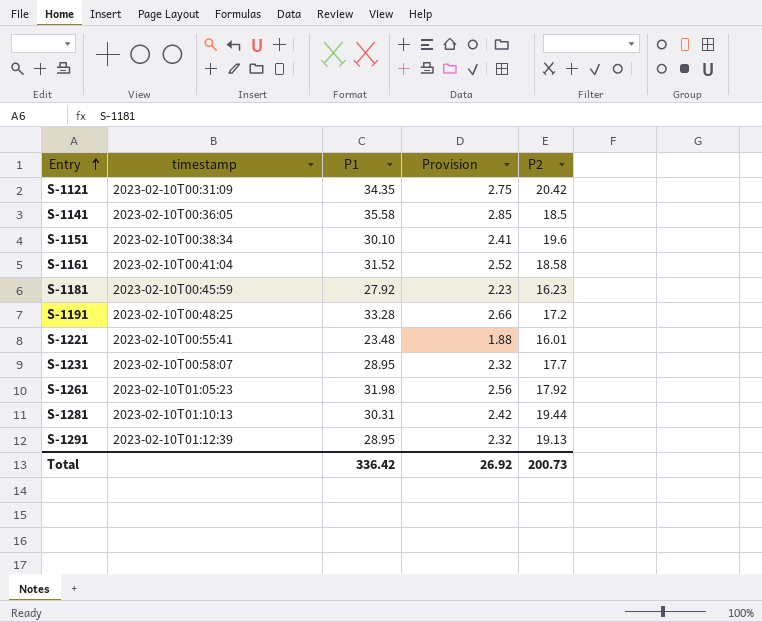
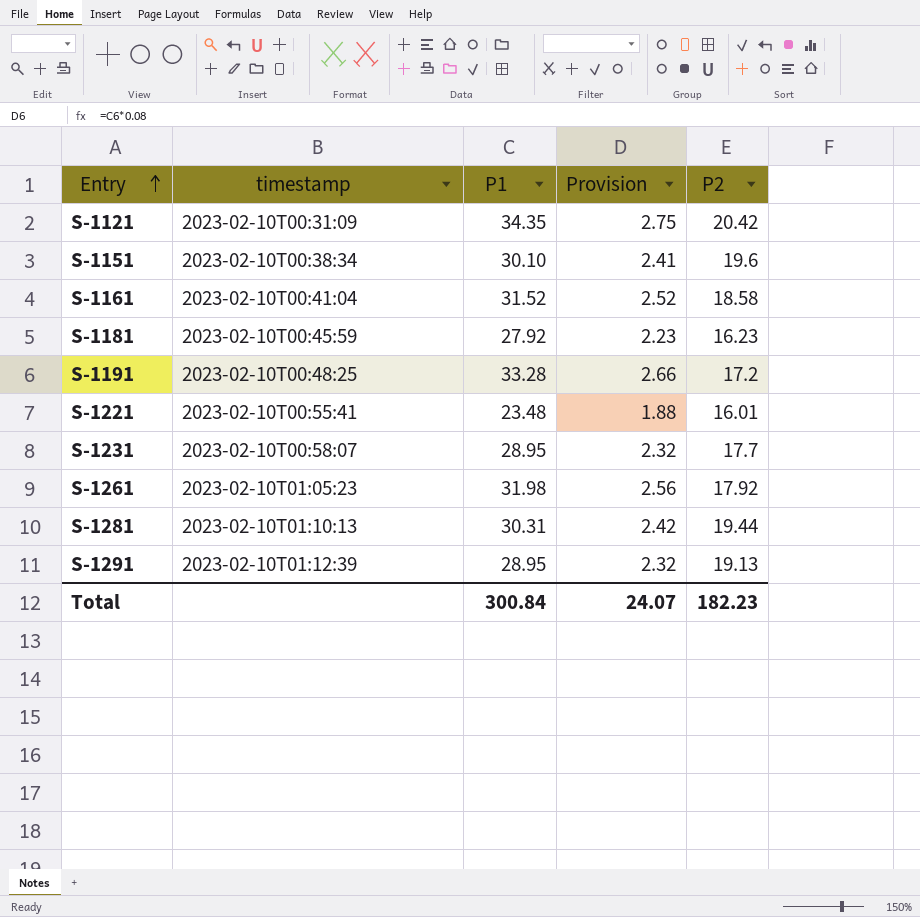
row S-1141: 2023-02-10T00:36:05 | 35.58 | 2.85 | 18.5 -> none
Total | P1: 336.42 -> 300.84
Total | Provision: 26.92 -> 24.07
Total | P2: 200.73 -> 182.23

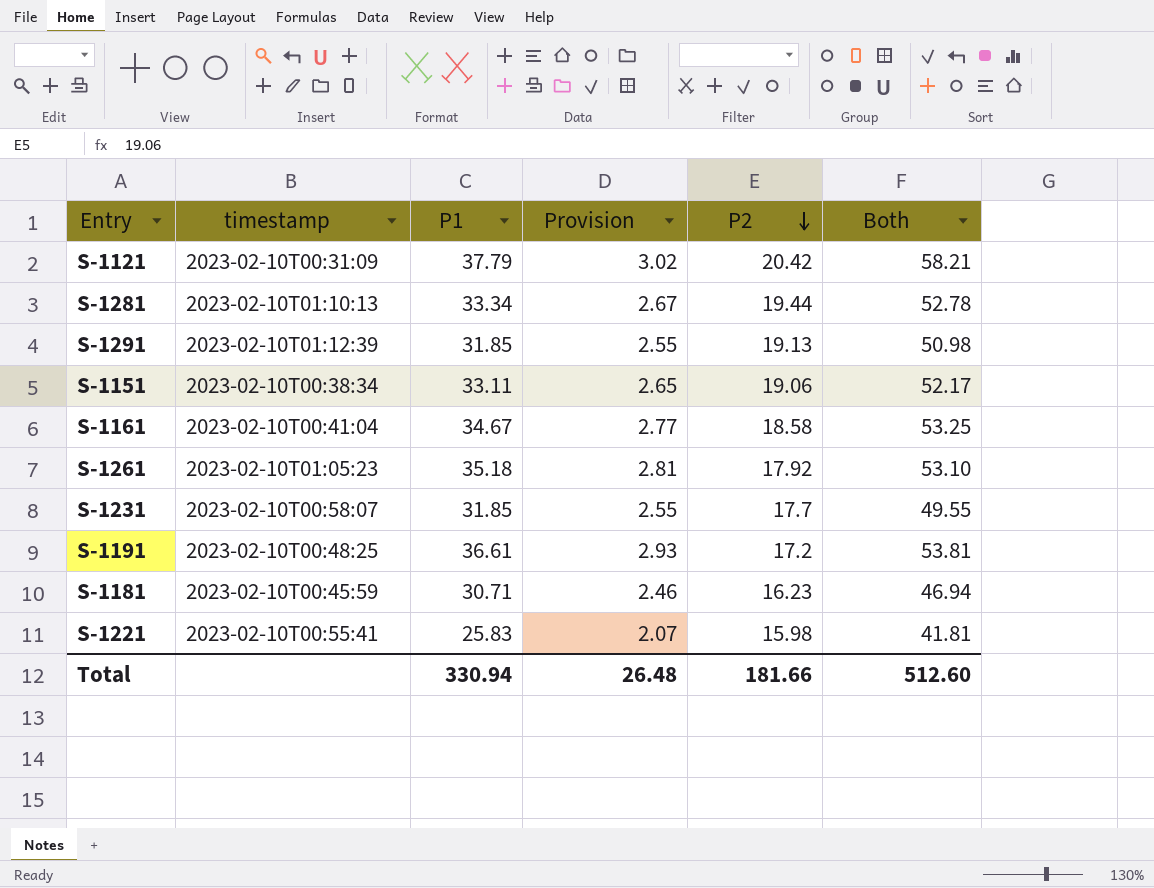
row order: Entry ascending -> P2 descending
column Both | formula: none -> [P1] + [P2]
S-1121 | P1: 34.35 -> 37.79
S-1121 | Provision: 2.75 -> 3.02
S-1281 | P1: 30.31 -> 33.34
S-1281 | Provision: 2.42 -> 2.67
S-1291 | P1: 28.95 -> 31.85
S-1291 | Provision: 2.32 -> 2.55
S-1151 | P1: 30.10 -> 33.11
S-1151 | Provision: 2.41 -> 2.65
S-1151 | P2: 19.6 -> 19.06
S-1161 | P1: 31.52 -> 34.67
S-1161 | Provision: 2.52 -> 2.77
S-1261 | P1: 31.98 -> 35.18
S-1261 | Provision: 2.56 -> 2.81
S-1231 | P1: 28.95 -> 31.85
S-1231 | Provision: 2.32 -> 2.55
S-1191 | P1: 33.28 -> 36.61
S-1191 | Provision: 2.66 -> 2.93
S-1181 | P1: 27.92 -> 30.71
S-1181 | Provision: 2.23 -> 2.46
S-1221 | P1: 23.48 -> 25.83
S-1221 | Provision: 1.88 -> 2.07
S-1221 | P2: 16.01 -> 15.98
Total | P1: 300.84 -> 330.94
Total | Provision: 24.07 -> 26.48
Total | P2: 182.23 -> 181.66

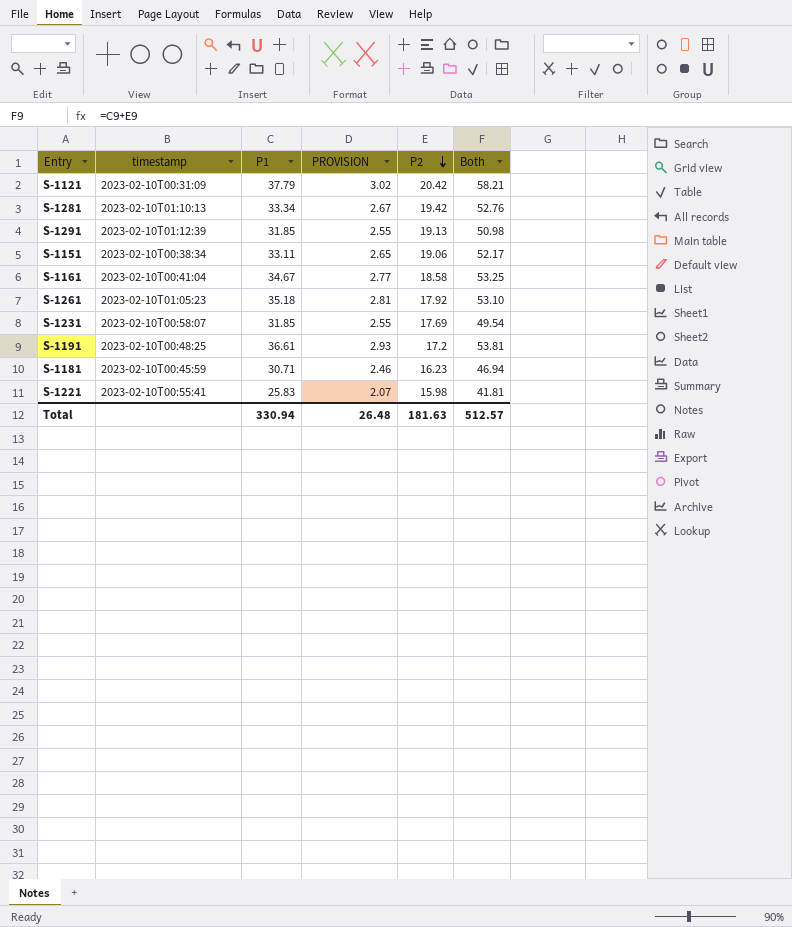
column name: Provision -> PROVISION
S-1281 | P2: 19.44 -> 19.42
S-1281 | Both: 52.78 -> 52.76
S-1231 | P2: 17.7 -> 17.69
S-1231 | Both: 49.55 -> 49.54
Total | P2: 181.66 -> 181.63
Total | Both: 512.60 -> 512.57

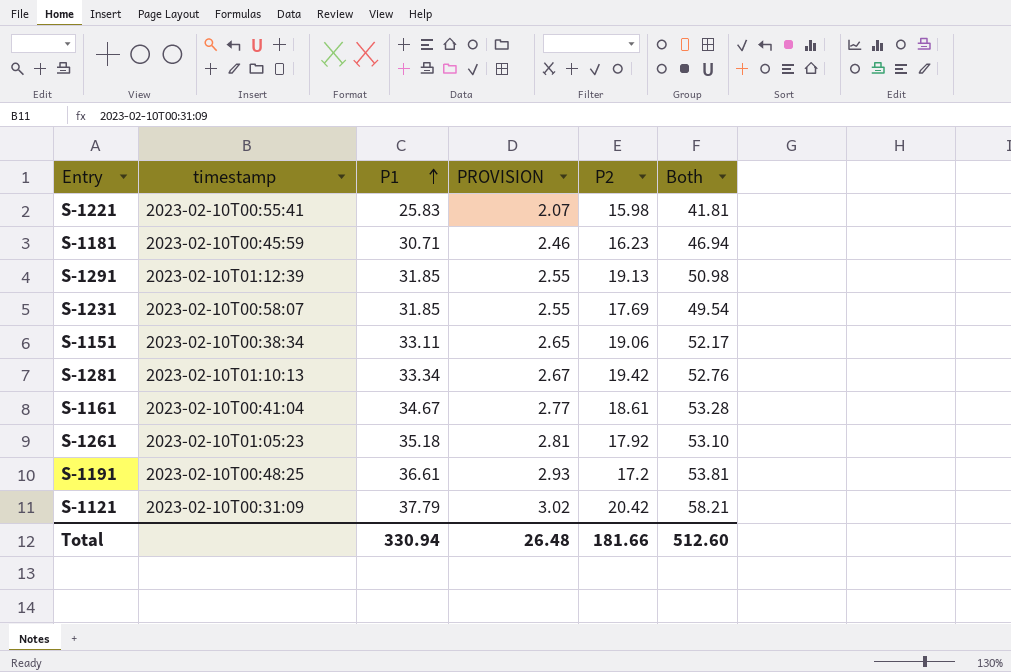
row order: P2 descending -> P1 ascending
S-1161 | P2: 18.58 -> 18.61
S-1161 | Both: 53.25 -> 53.28
Total | P2: 181.63 -> 181.66
Total | Both: 512.57 -> 512.60

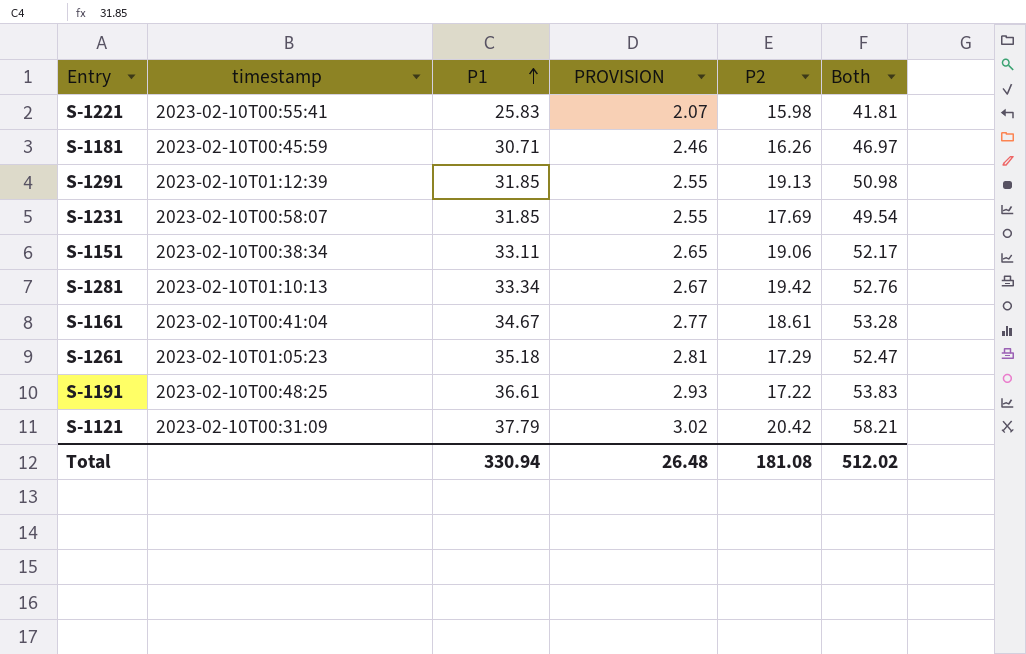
S-1181 | P2: 16.23 -> 16.26
S-1181 | Both: 46.94 -> 46.97
S-1261 | P2: 17.92 -> 17.29
S-1261 | Both: 53.10 -> 52.47
S-1191 | P2: 17.2 -> 17.22
S-1191 | Both: 53.81 -> 53.83
Total | P2: 181.66 -> 181.08
Total | Both: 512.60 -> 512.02

